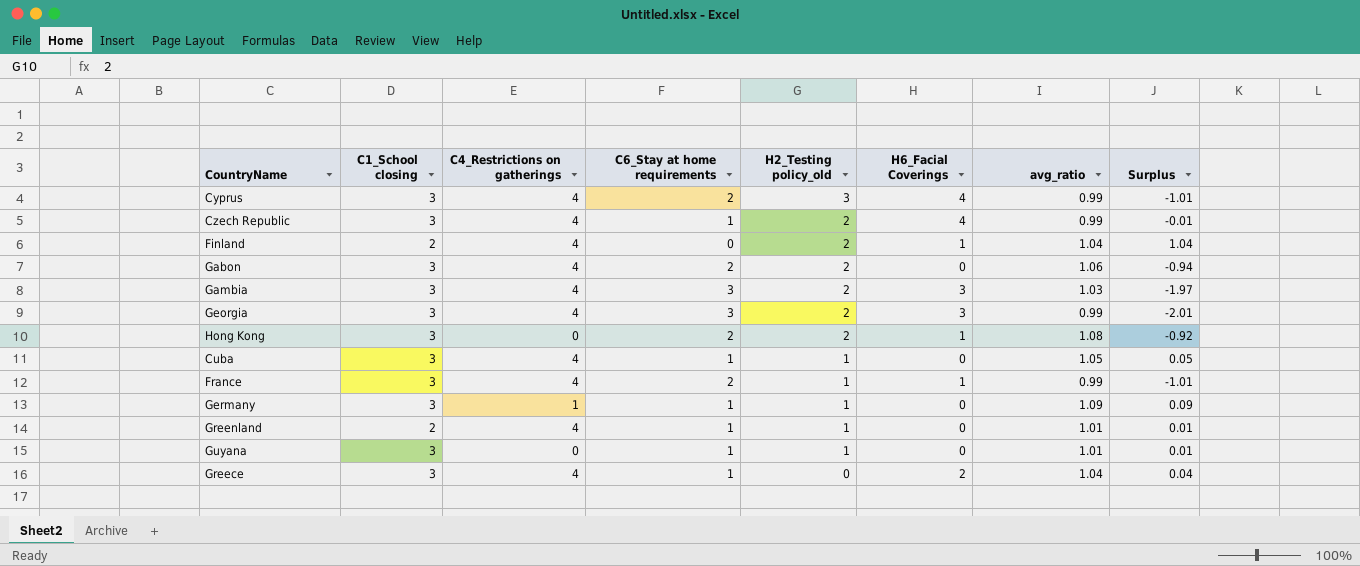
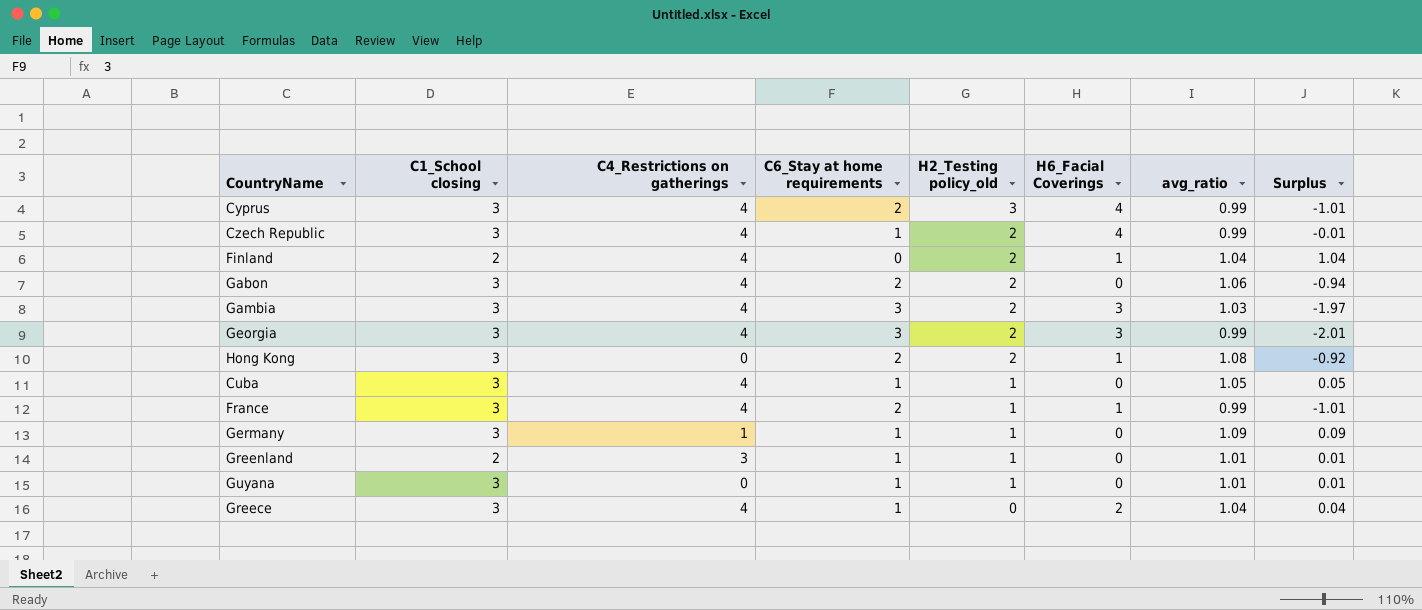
Greenland | C4_Restrictions on gatherings: 4 -> 3

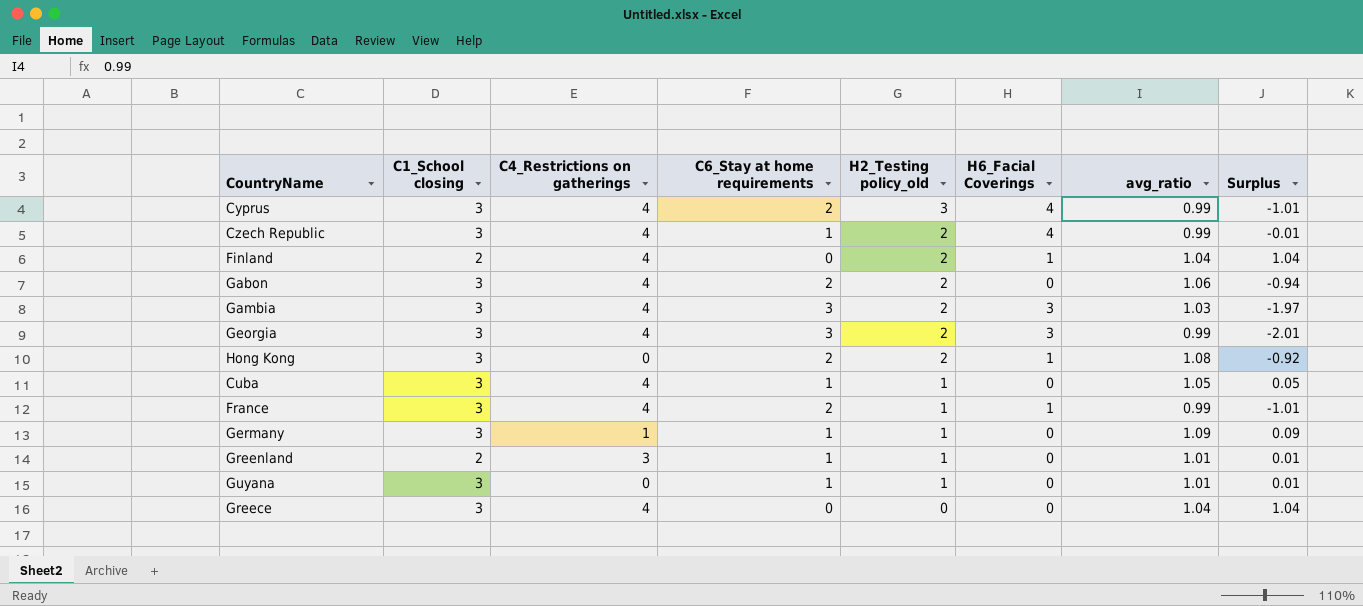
Greece | C6_Stay at home requirements: 1 -> 0
Greece | H6_Facial Coverings: 2 -> 0
Greece | Surplus: 0.04 -> 1.04

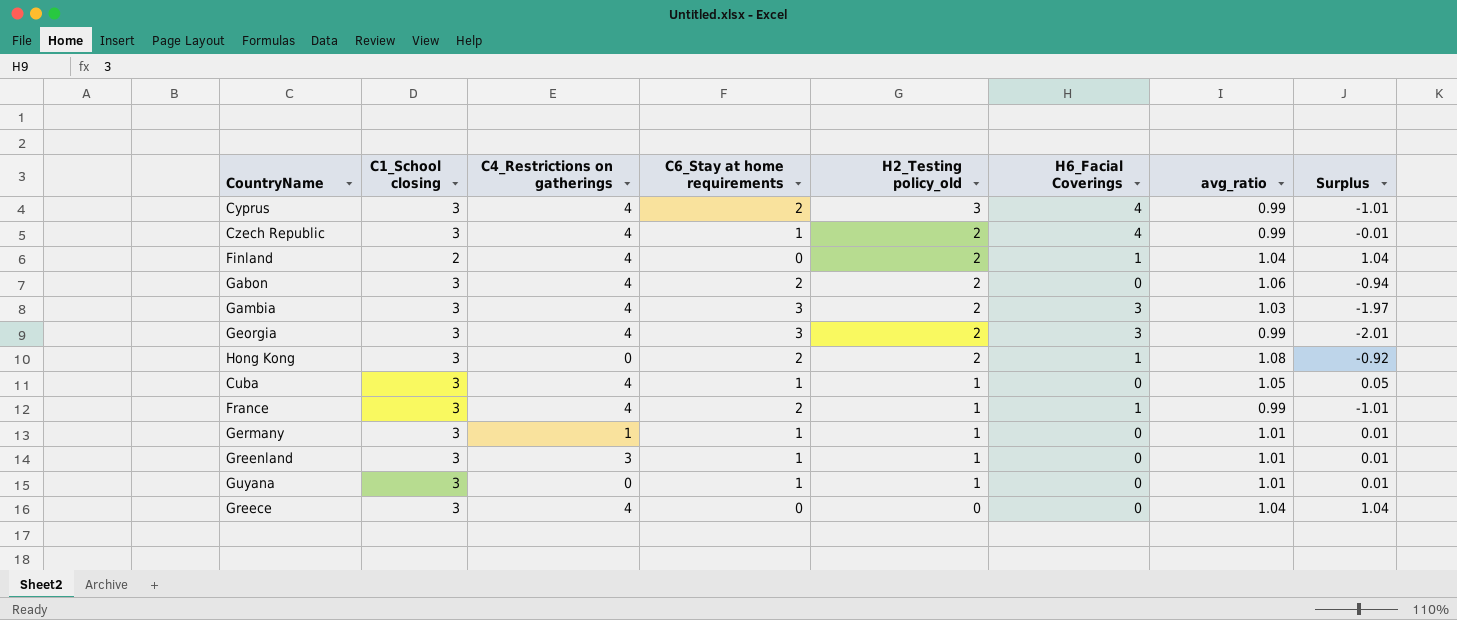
Germany | avg_ratio: 1.09 -> 1.01
Germany | Surplus: 0.09 -> 0.01
Greenland | C1_School closing: 2 -> 3

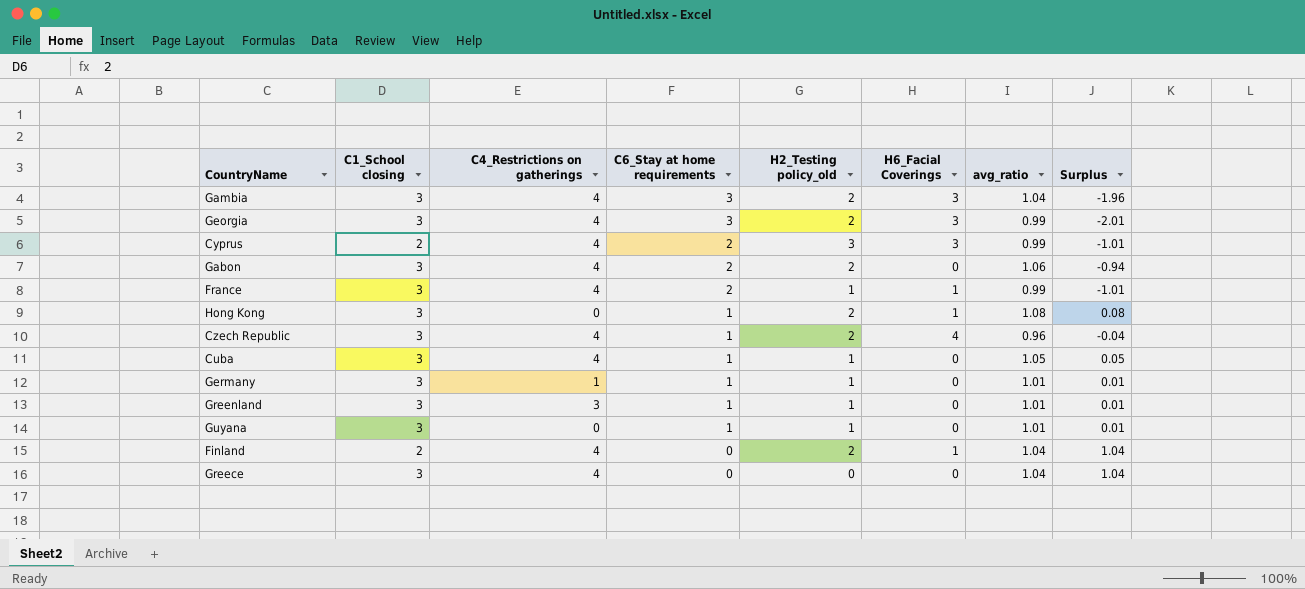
row order: H2_Testing policy_old descending -> C6_Stay at home requirements descending
Gambia | avg_ratio: 1.03 -> 1.04
Gambia | Surplus: -1.97 -> -1.96
Cyprus | C1_School closing: 3 -> 2
Cyprus | H6_Facial Coverings: 4 -> 3
Hong Kong | C6_Stay at home requirements: 2 -> 1
Hong Kong | Surplus: -0.92 -> 0.08
Czech Republic | avg_ratio: 0.99 -> 0.96
Czech Republic | Surplus: -0.01 -> -0.04

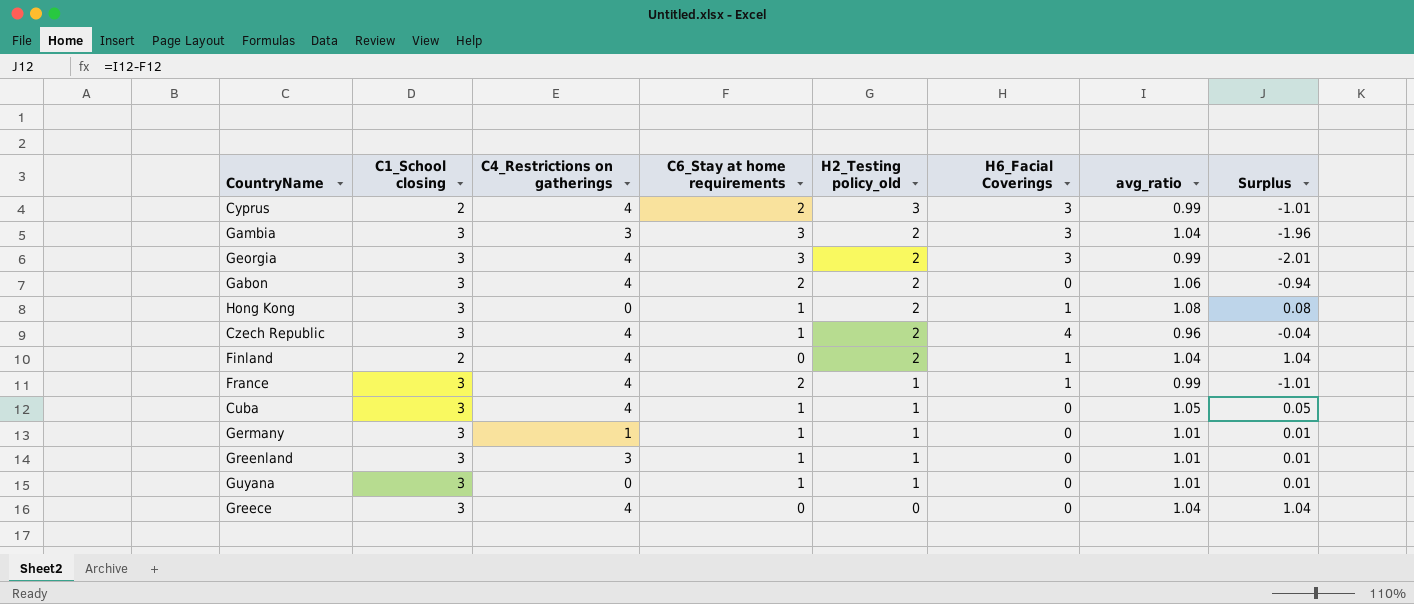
row order: C6_Stay at home requirements descending -> H2_Testing policy_old descending
Gambia | C4_Restrictions on gatherings: 4 -> 3

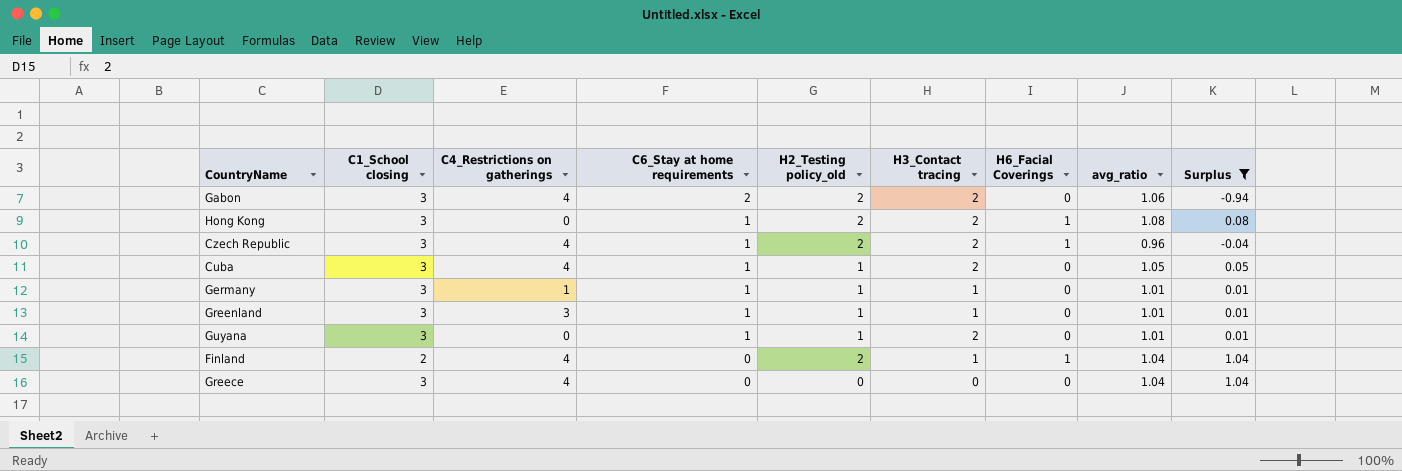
filter: none -> Surplus >= -0.94
row order: H2_Testing policy_old descending -> C6_Stay at home requirements descending
column H3_Contact tracing | position: none -> 6
Czech Republic | H6_Facial Coverings: 4 -> 1

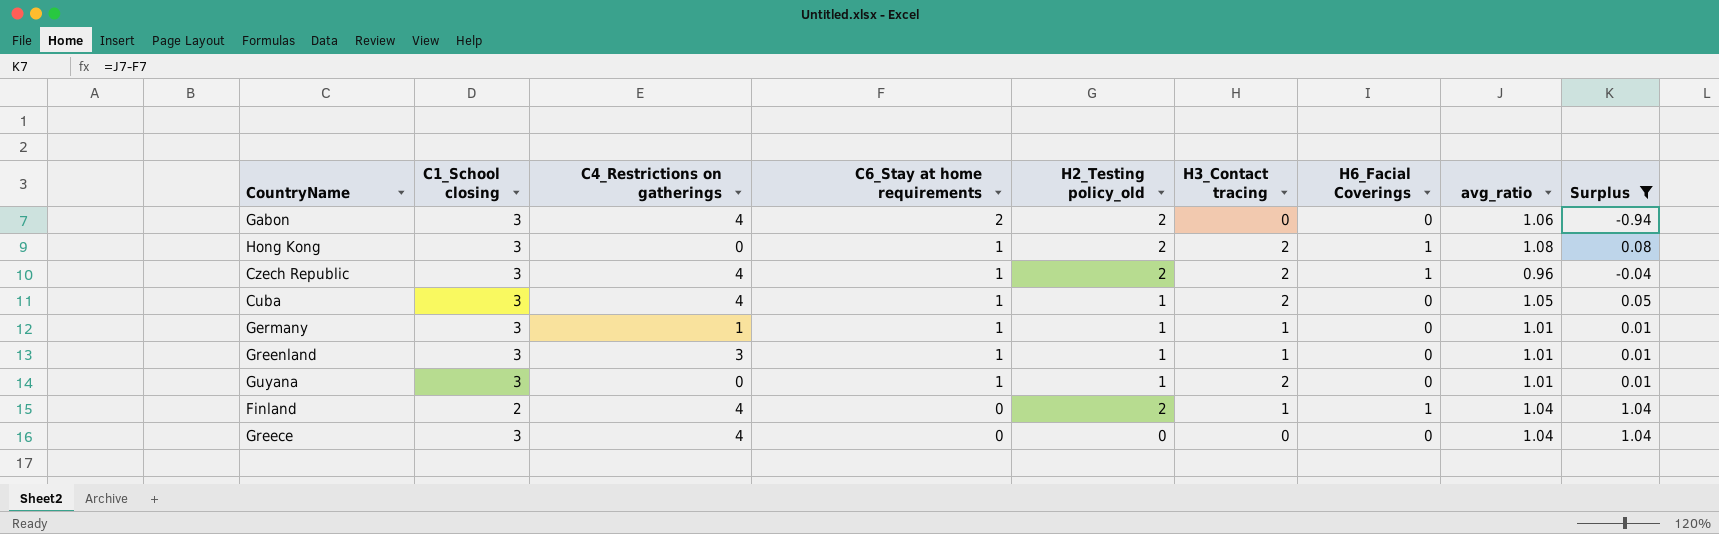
Gabon | H3_Contact tracing: 2 -> 0

